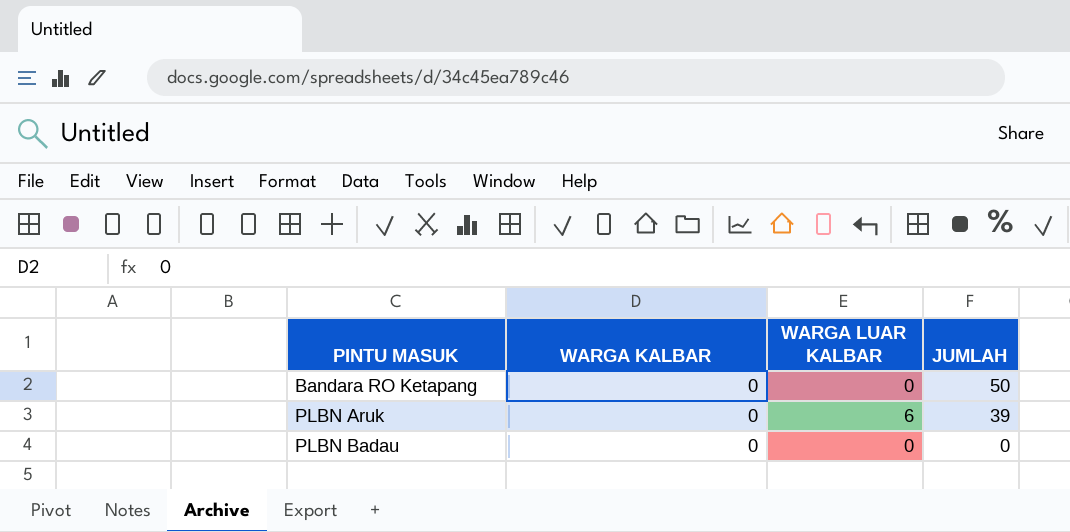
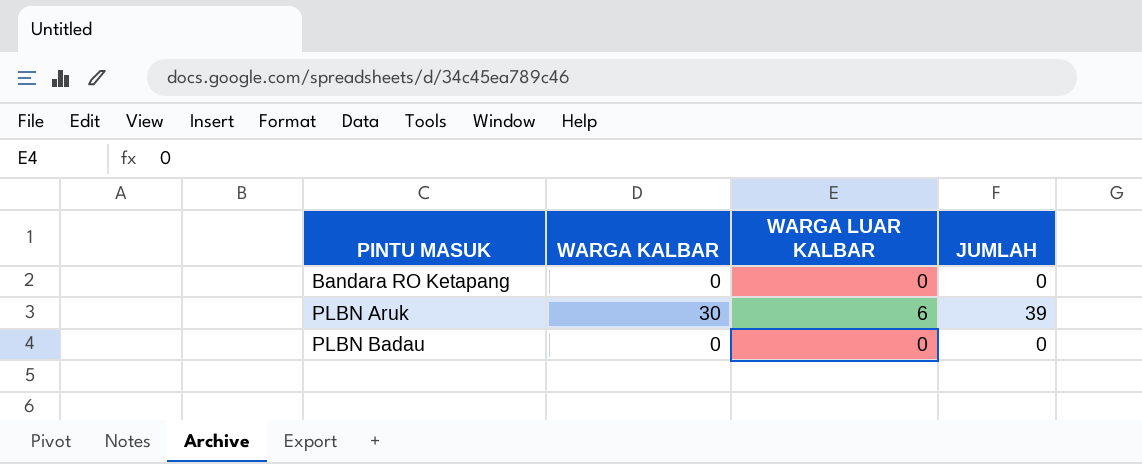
Bandara RO Ketapang | JUMLAH: 50 -> 0
PLBN Aruk | WARGA KALBAR: 0 -> 30

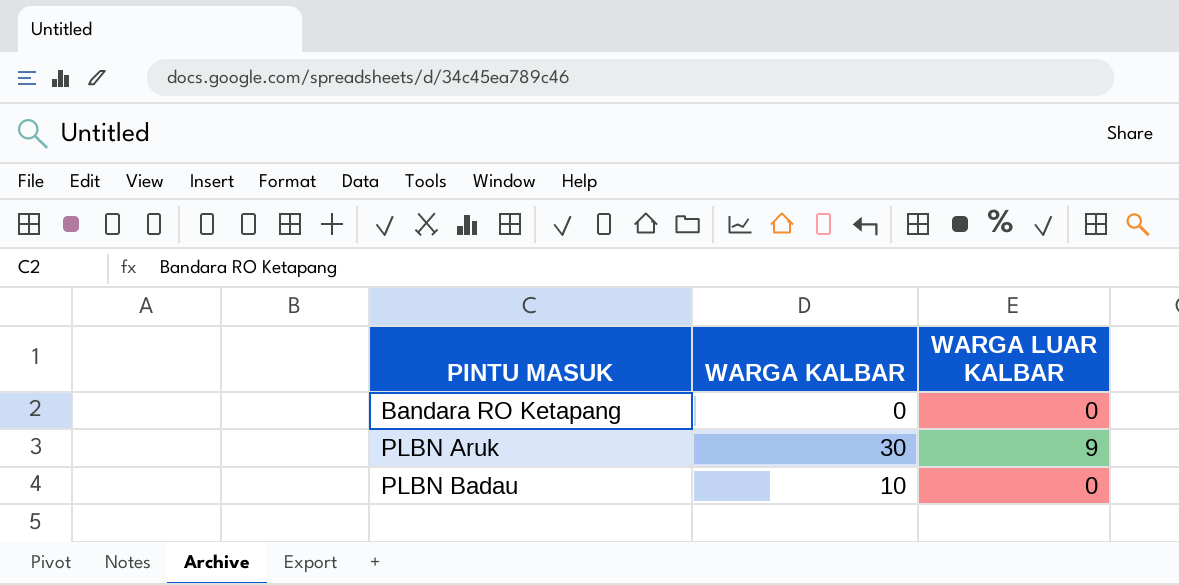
column JUMLAH | position: 4 -> none
PLBN Aruk | WARGA LUAR KALBAR: 6 -> 9
PLBN Badau | WARGA KALBAR: 0 -> 10

